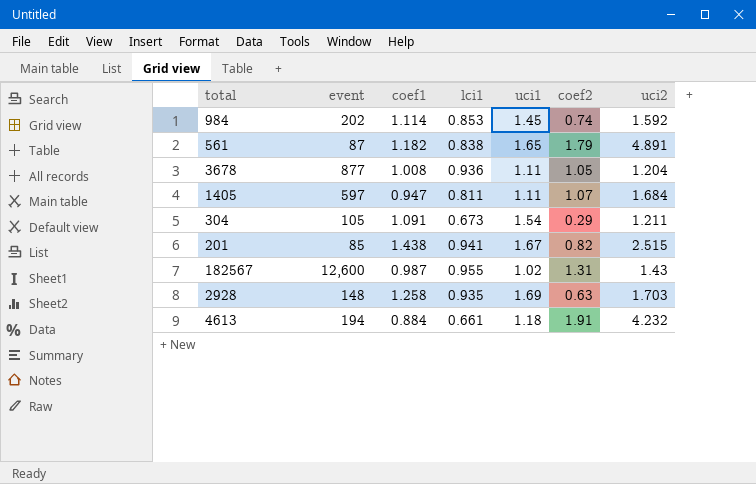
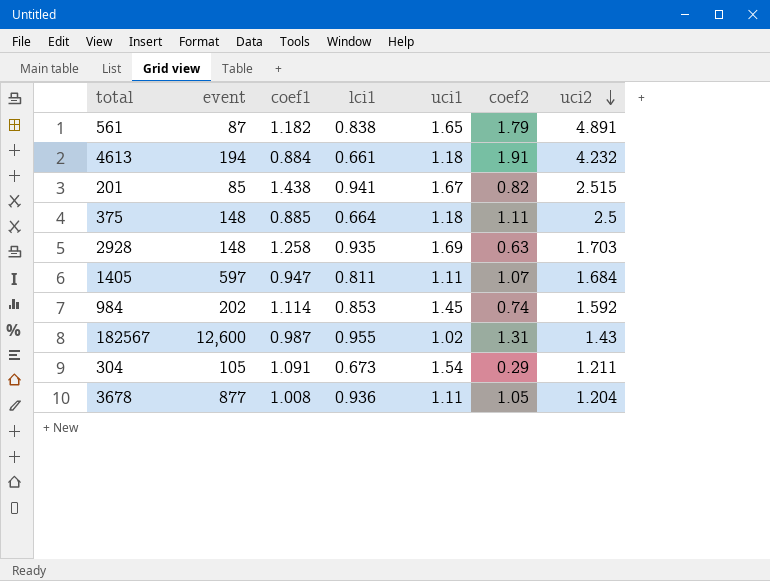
row order: none -> uci2 descending
row 375: none -> 148 | 0.885 | 0.664 | 1.18 | 1.11 | 2.5

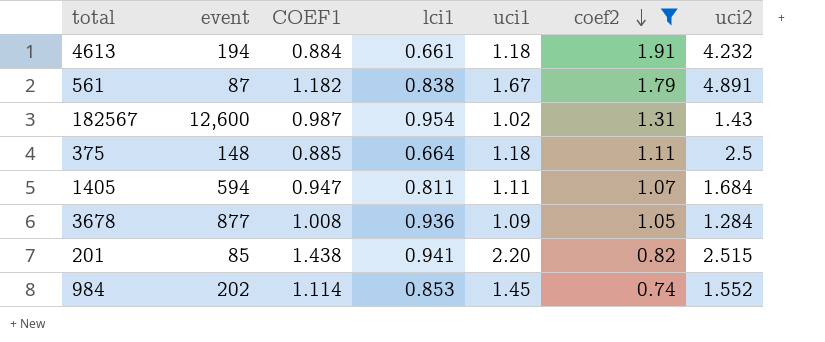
filter: none -> coef2 >= 0.74
row order: uci2 descending -> coef2 descending
column name: coef1 -> COEF1
561 | uci1: 1.65 -> 1.67
182567 | lci1: 0.955 -> 0.954
1405 | event: 597 -> 594
3678 | uci1: 1.11 -> 1.09
3678 | uci2: 1.204 -> 1.284
201 | uci1: 1.67 -> 2.20
984 | uci2: 1.592 -> 1.552

